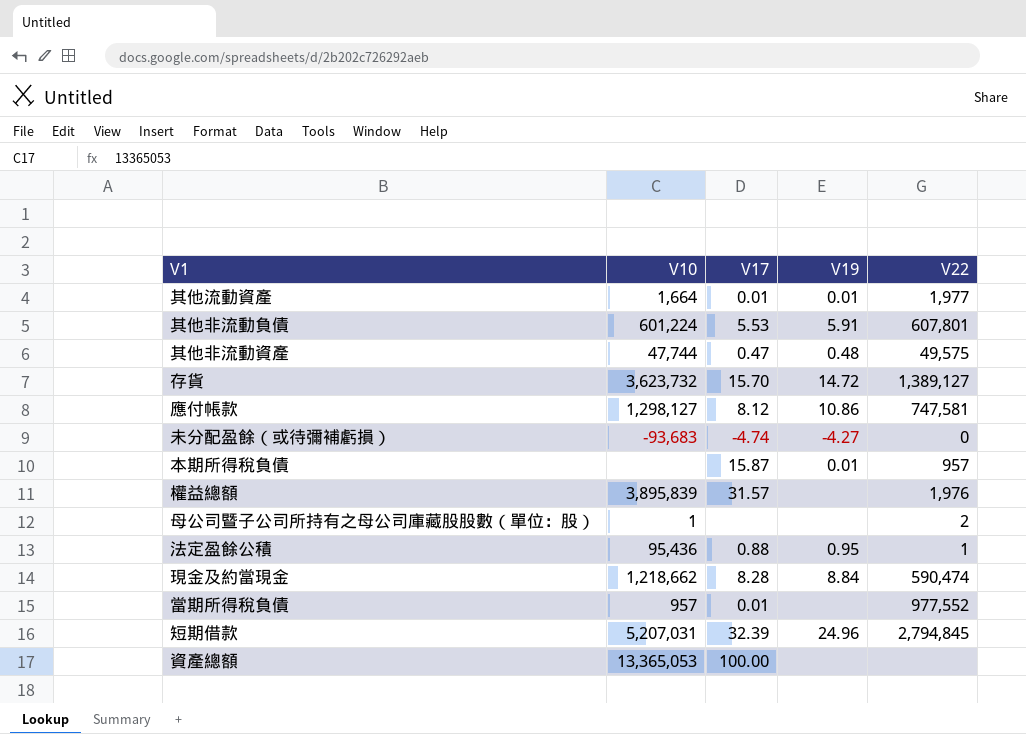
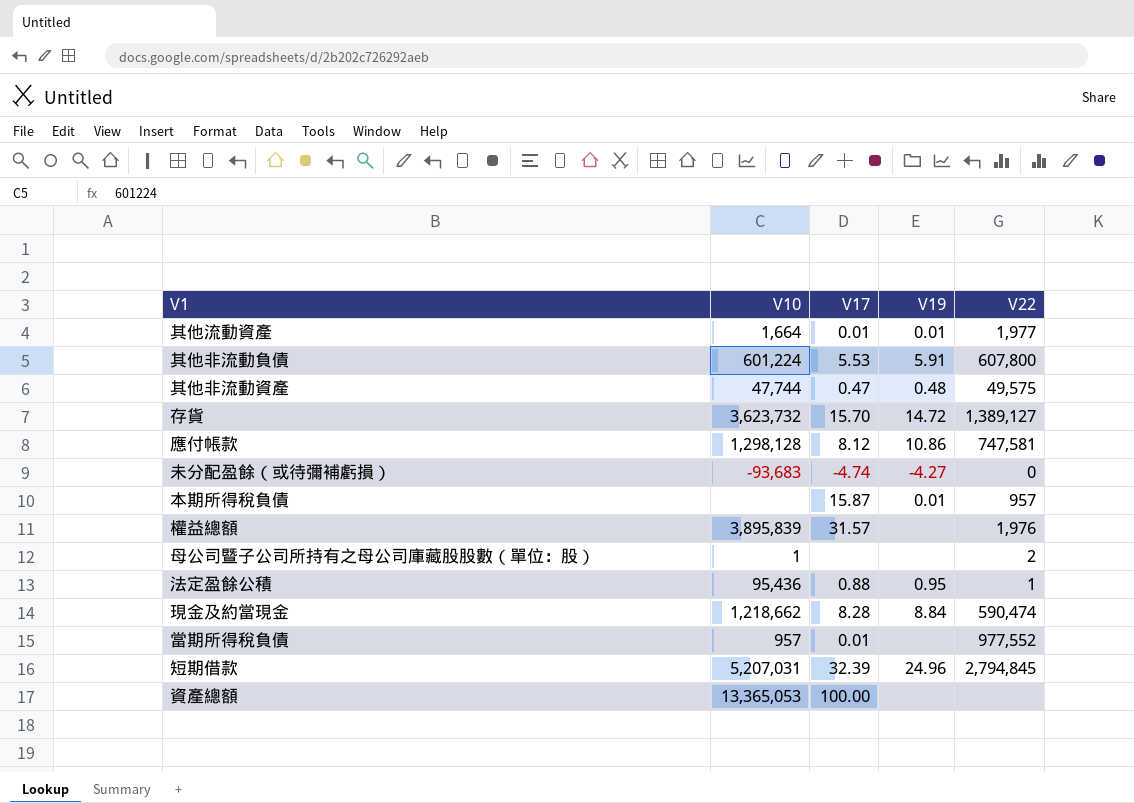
其他非流動負債 | V22: 607,801 -> 607,800
應付帳款 | V10: 1,298,127 -> 1,298,128

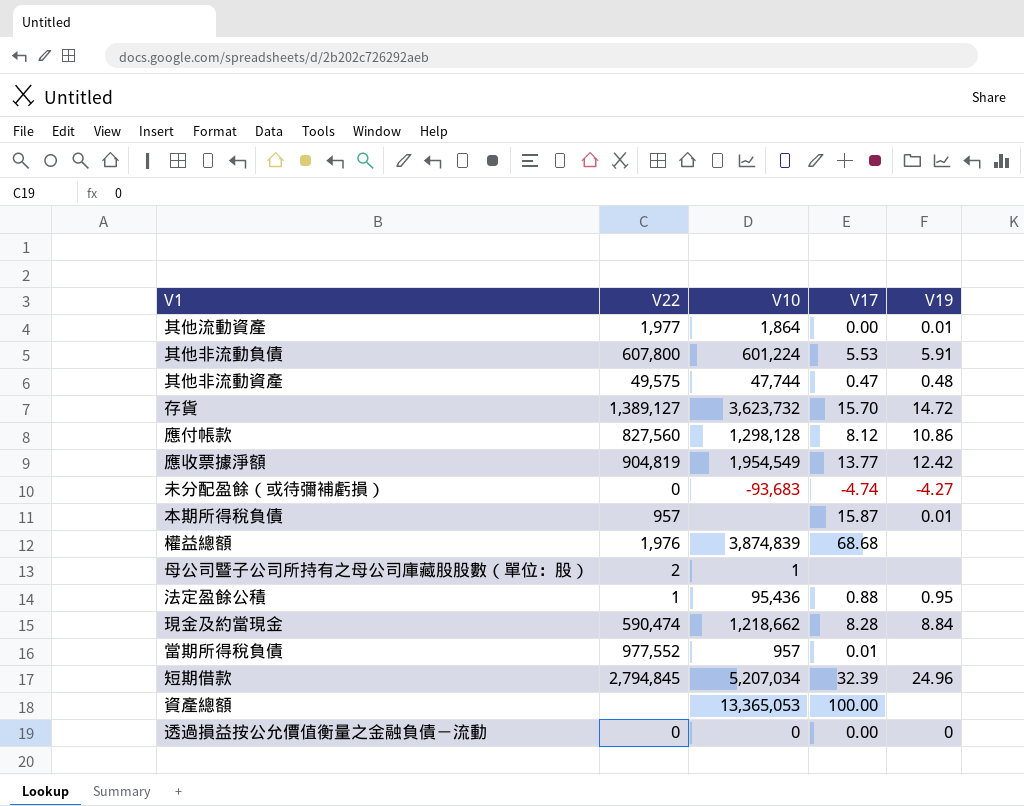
column V22 | position: 5 -> 2
其他流動資產 | V10: 1,664 -> 1,864
其他流動資產 | V17: 0.01 -> 0.00
應付帳款 | V22: 747,581 -> 827,560
row 應收票據淨額: none -> 904,819 | 1,954,549 | 13.77 | 12.42
權益總額 | V10: 3,895,839 -> 3,874,839
權益總額 | V17: 31.57 -> 68.68
短期借款 | V10: 5,207,031 -> 5,207,034
row 透過損益按公允價值衡量之金融負債－流動: none -> 0 | 0 | 0.00 | 0

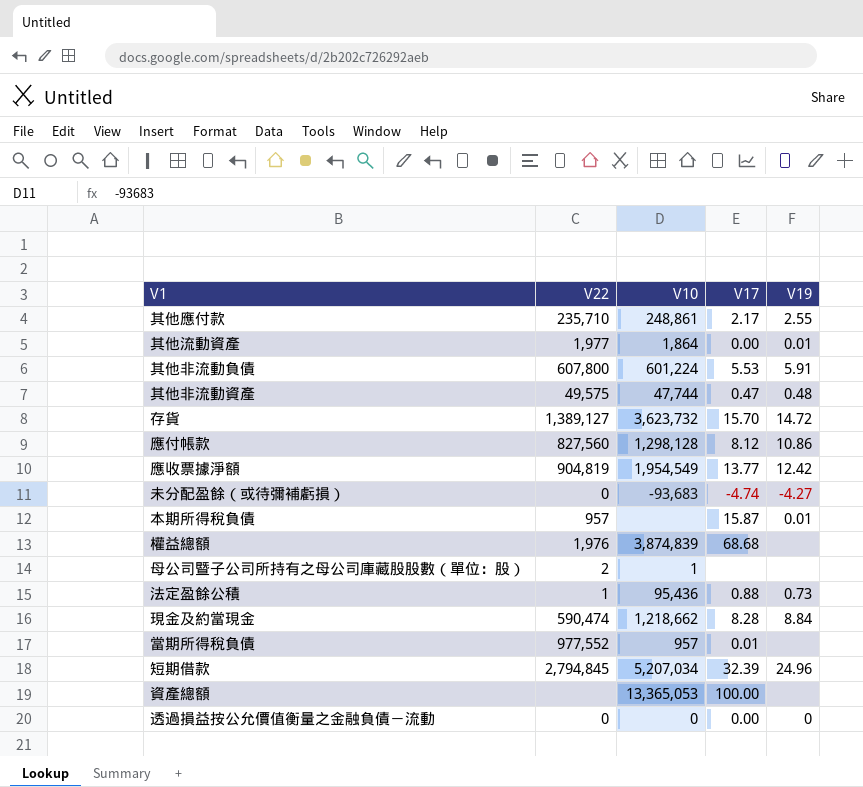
row 其他應付款: none -> 235,710 | 248,861 | 2.17 | 2.55
法定盈餘公積 | V19: 0.95 -> 0.73

